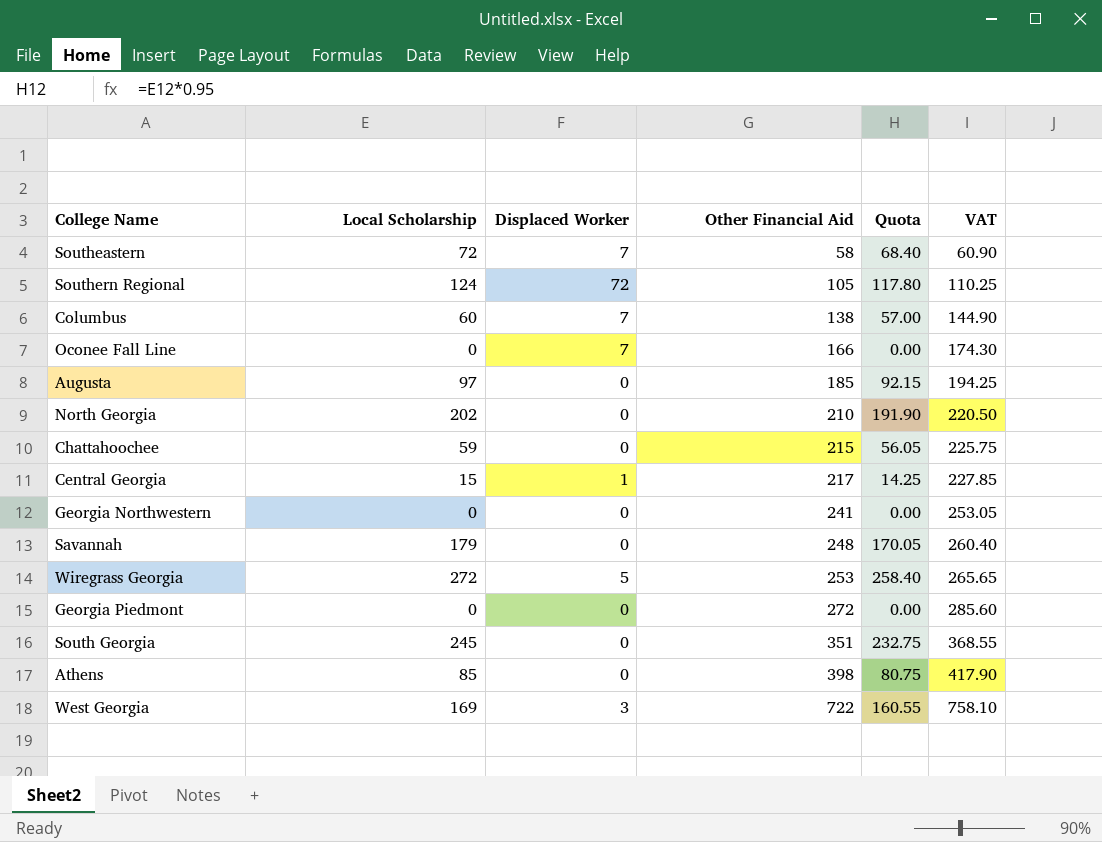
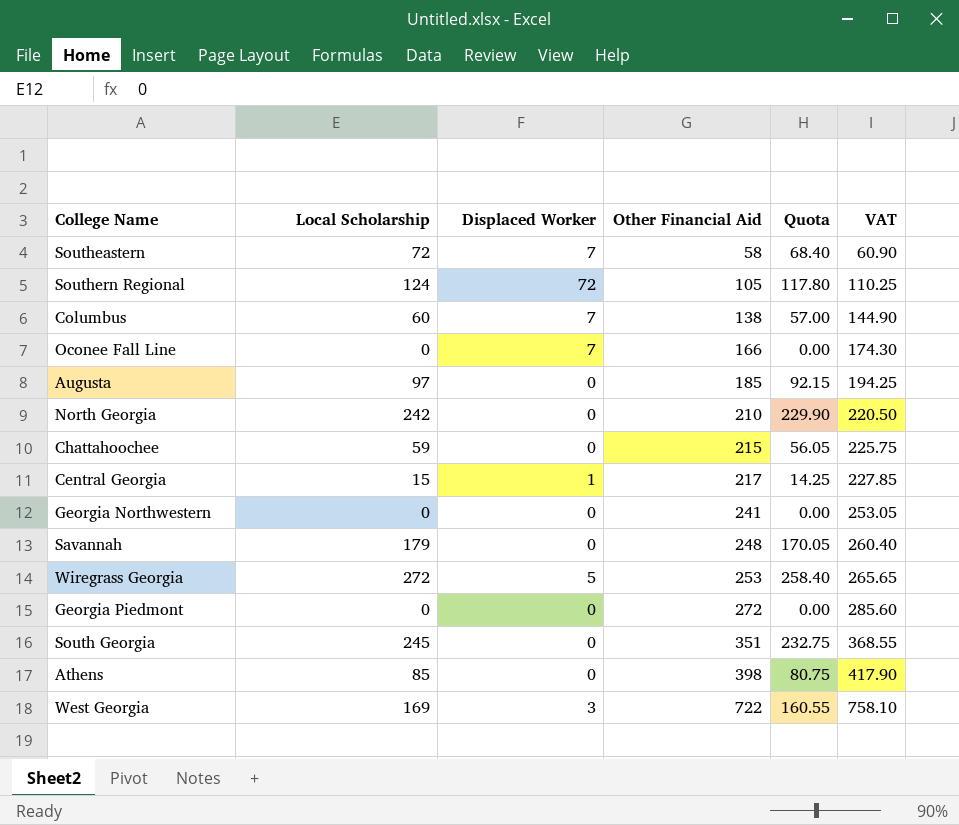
North Georgia | Local Scholarship: 202 -> 242
North Georgia | Quota: 191.90 -> 229.90

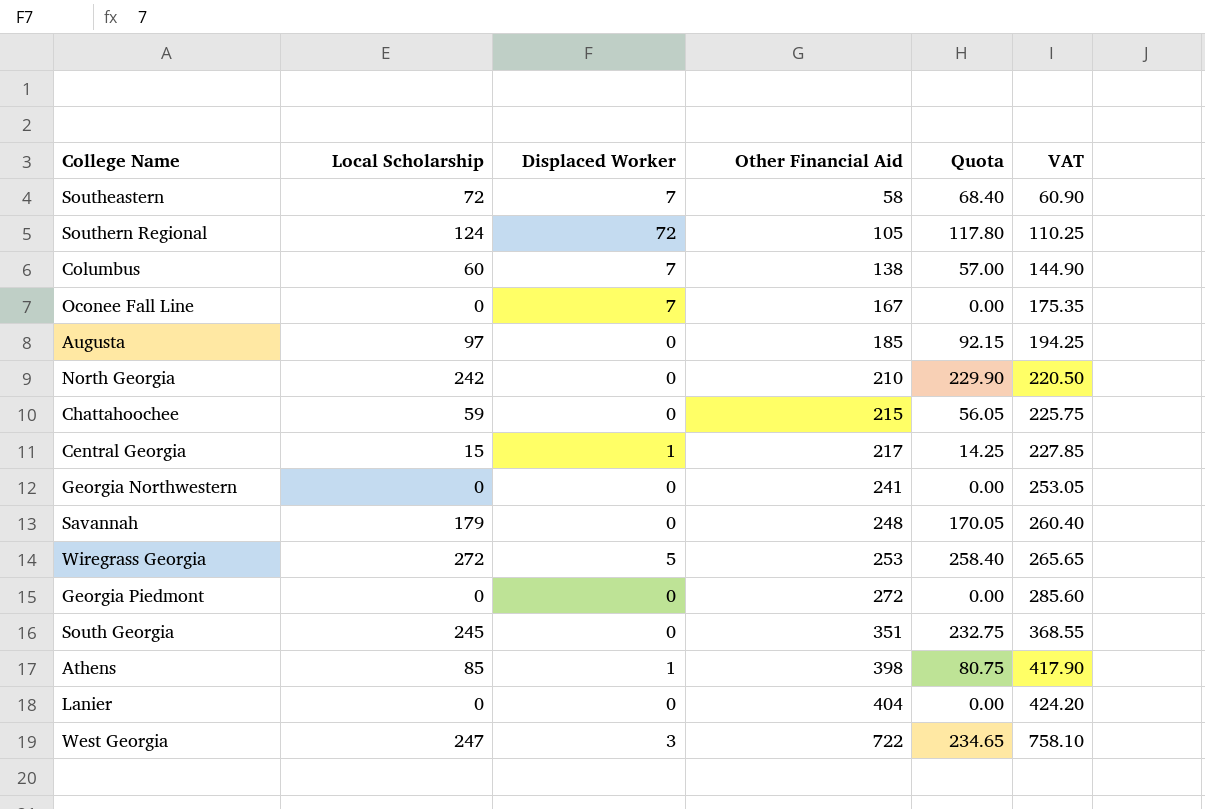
Oconee Fall Line | Other Financial Aid: 166 -> 167
Oconee Fall Line | VAT: 174.30 -> 175.35
Athens | Displaced Worker: 0 -> 1
row Lanier: none -> 0 | 0 | 404 | 0.00 | 424.20
West Georgia | Local Scholarship: 169 -> 247
West Georgia | Quota: 160.55 -> 234.65

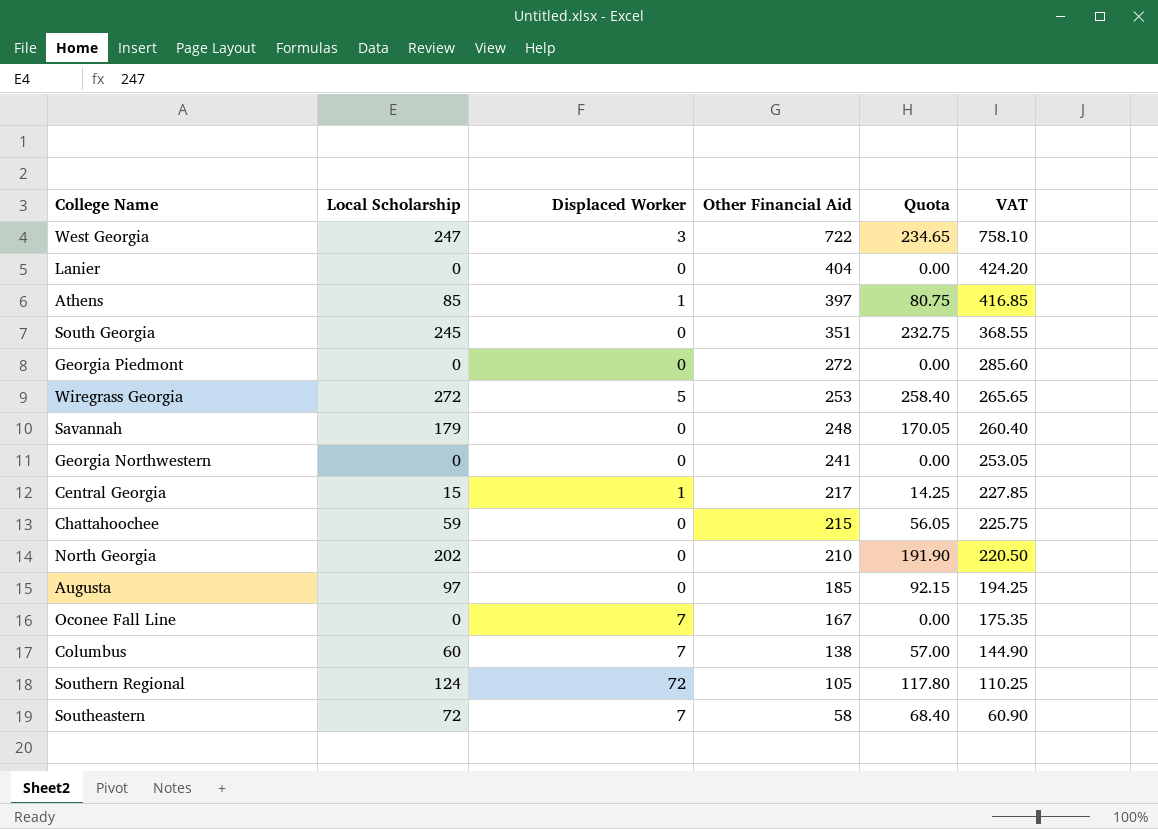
row order: Other Financial Aid ascending -> Other Financial Aid descending
Athens | Other Financial Aid: 398 -> 397
Athens | VAT: 417.90 -> 416.85
North Georgia | Local Scholarship: 242 -> 202
North Georgia | Quota: 229.90 -> 191.90

